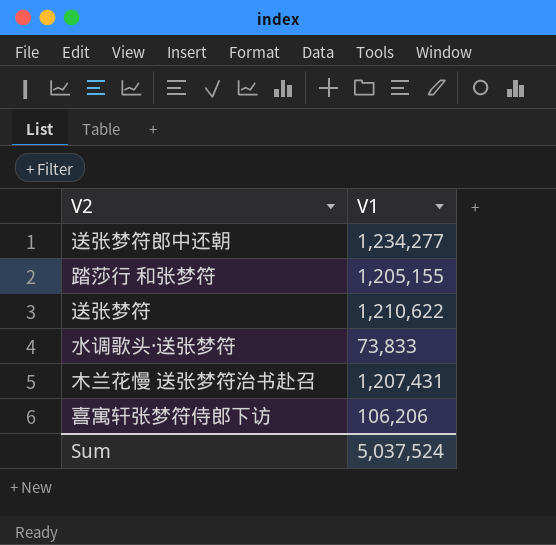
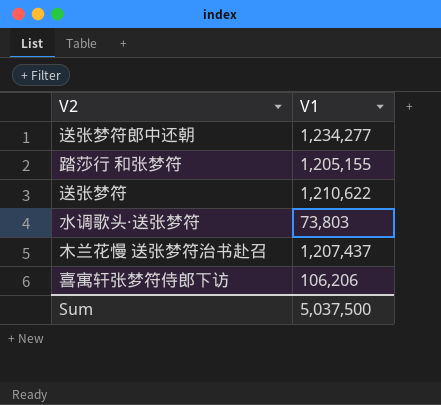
水调歌头·送张梦符 | V1: 73,833 -> 73,803
木兰花慢 送张梦符治书赴召 | V1: 1,207,431 -> 1,207,437
Sum | V1: 5,037,524 -> 5,037,500

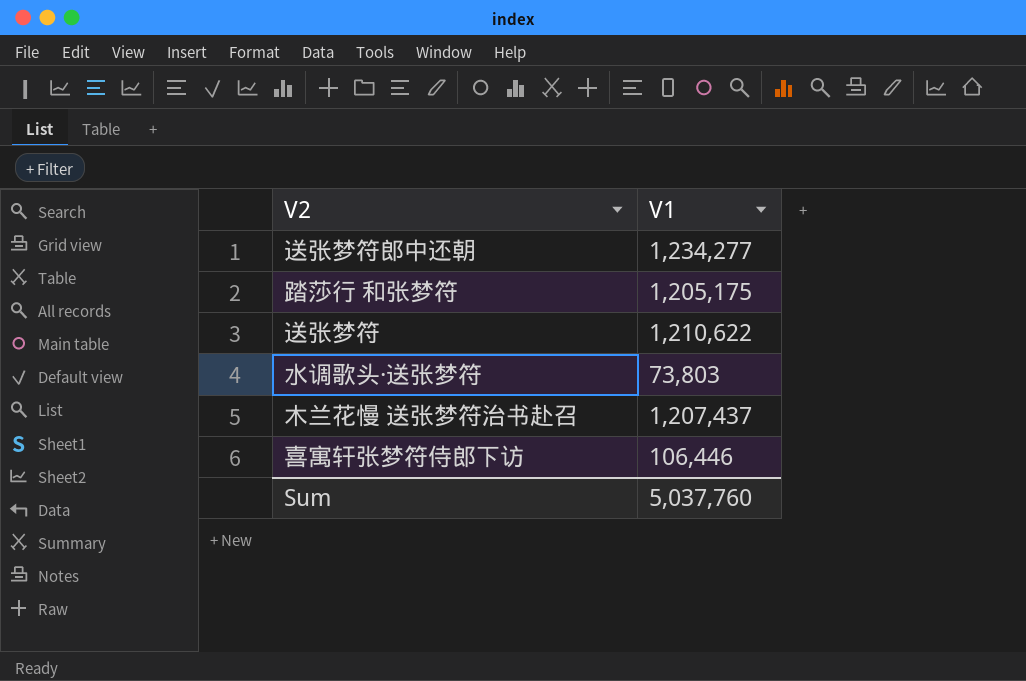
踏莎行 和张梦符 | V1: 1,205,155 -> 1,205,175
喜寓轩张梦符侍郎下访 | V1: 106,206 -> 106,446
Sum | V1: 5,037,500 -> 5,037,760

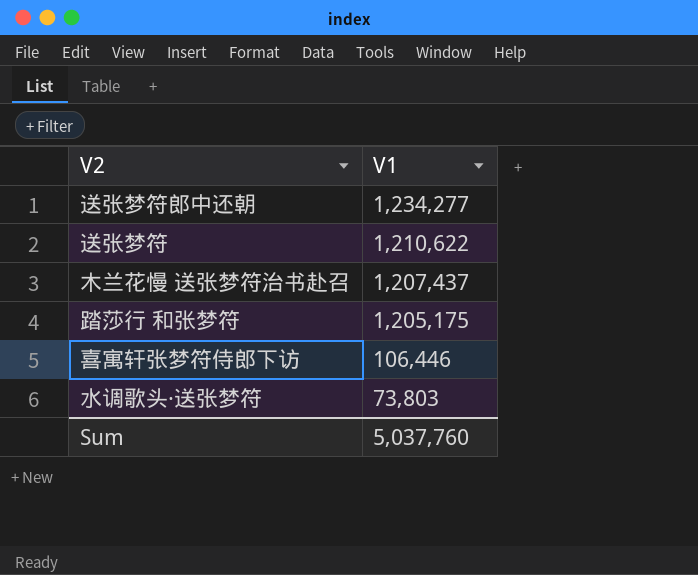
row order: none -> V1 descending

